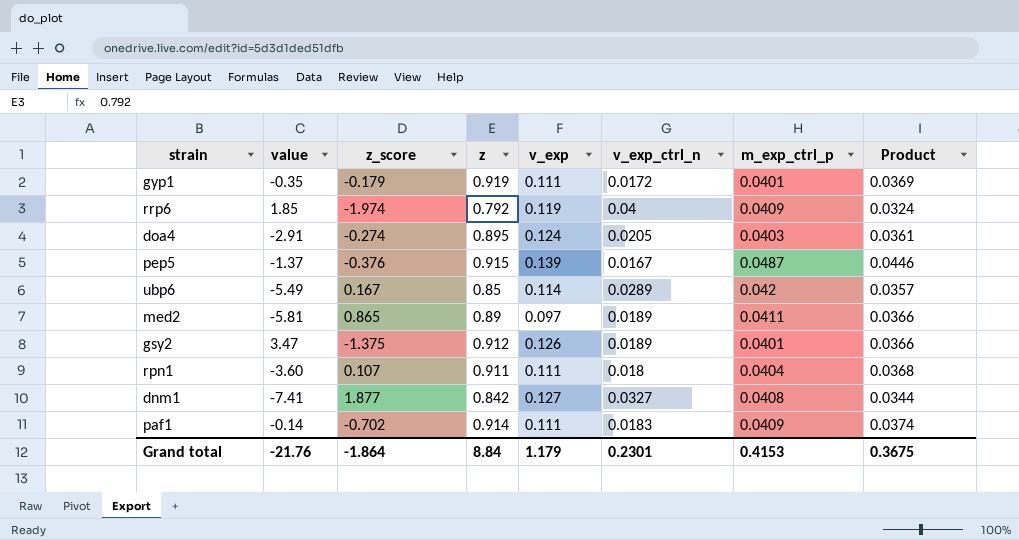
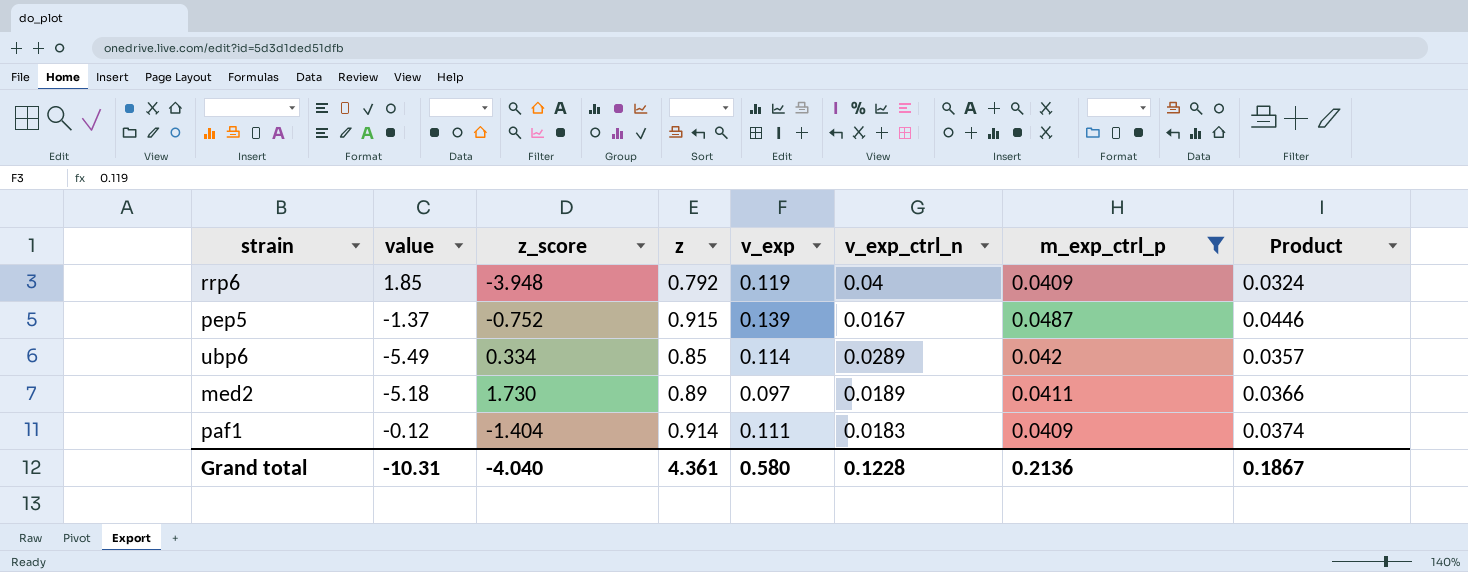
filter: none -> m_exp_ctrl_p >= 0.0409
rrp6 | z_score: -1.974 -> -3.948
pep5 | z_score: -0.376 -> -0.752
ubp6 | z_score: 0.167 -> 0.334
med2 | value: -5.81 -> -5.18
med2 | z_score: 0.865 -> 1.730
paf1 | value: -0.14 -> -0.12
paf1 | z_score: -0.702 -> -1.404
Grand total | value: -21.76 -> -10.31
Grand total | z_score: -1.864 -> -4.040
Grand total | z: 8.84 -> 4.361
Grand total | v_exp: 1.179 -> 0.580
Grand total | v_exp_ctrl_n: 0.2301 -> 0.1228
Grand total | m_exp_ctrl_p: 0.4153 -> 0.2136
Grand total | Product: 0.3675 -> 0.1867

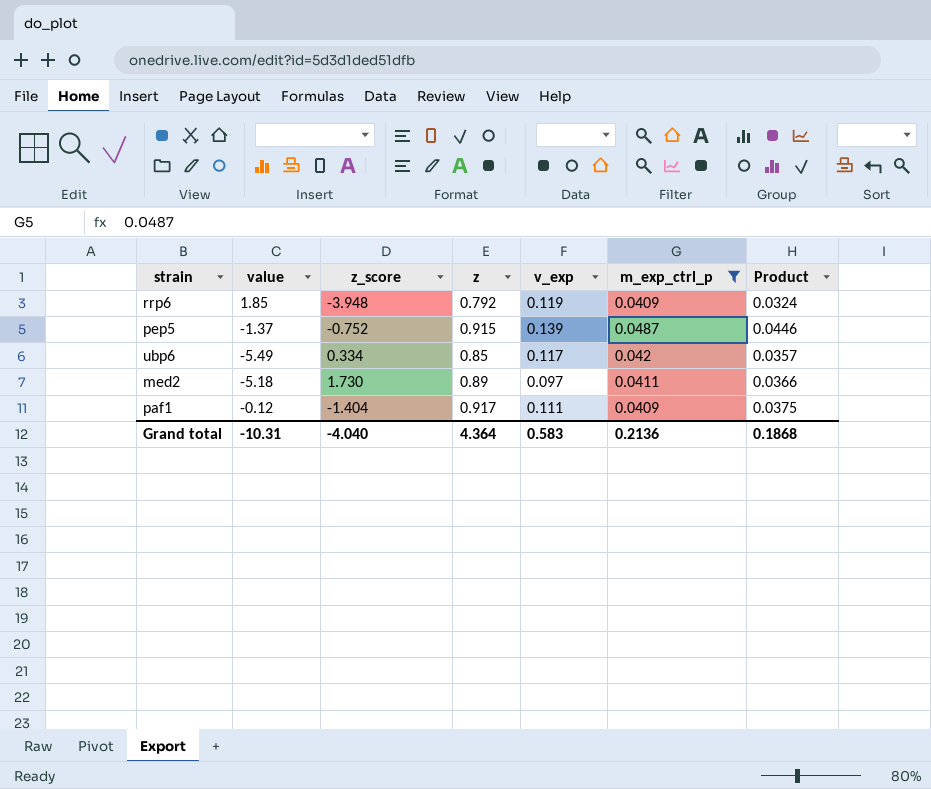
column v_exp_ctrl_n | position: 6 -> none
ubp6 | v_exp: 0.114 -> 0.117
paf1 | z: 0.914 -> 0.917
paf1 | Product: 0.0374 -> 0.0375
Grand total | z: 4.361 -> 4.364
Grand total | v_exp: 0.580 -> 0.583
Grand total | Product: 0.1867 -> 0.1868

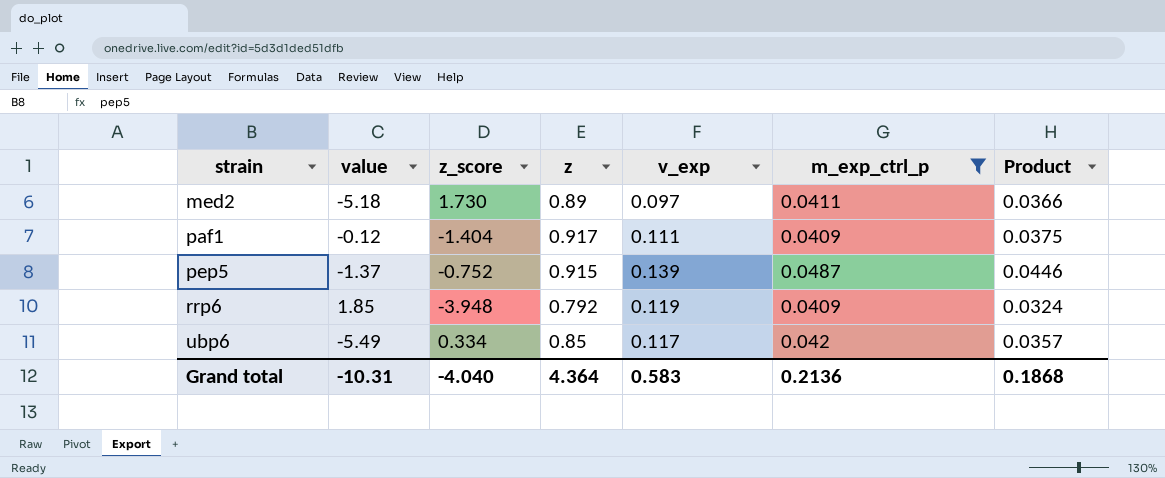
row order: none -> strain ascending

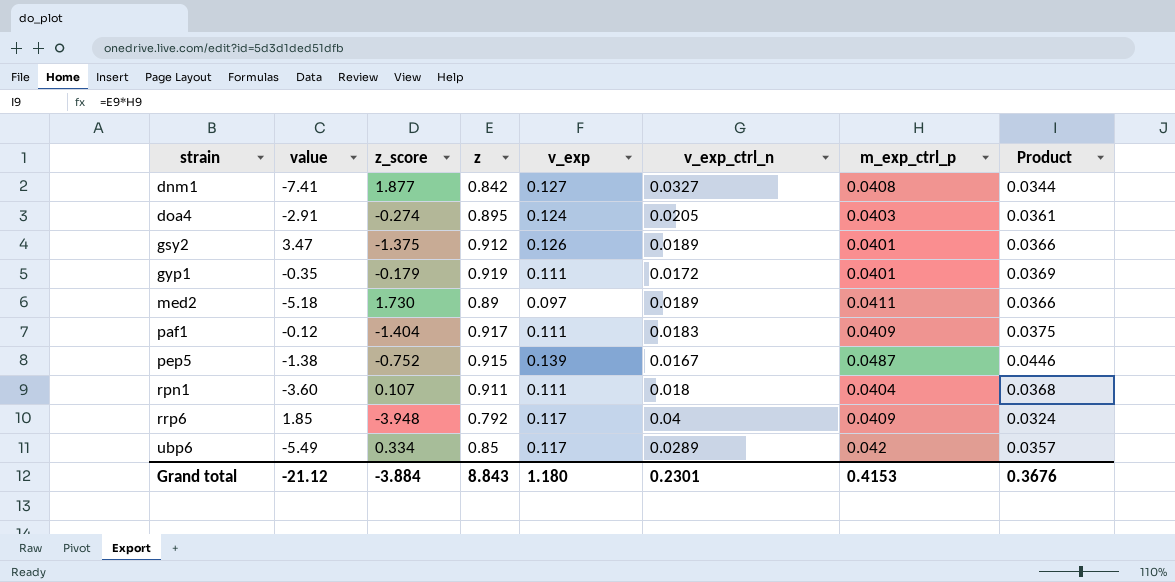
filter: m_exp_ctrl_p >= 0.0409 -> none
column v_exp_ctrl_n | position: none -> 6
pep5 | value: -1.37 -> -1.38
rrp6 | v_exp: 0.119 -> 0.117
Grand total | value: -10.31 -> -21.12
Grand total | z_score: -4.040 -> -3.884
Grand total | z: 4.364 -> 8.843
Grand total | v_exp: 0.583 -> 1.180
Grand total | m_exp_ctrl_p: 0.2136 -> 0.4153
Grand total | Product: 0.1868 -> 0.3676

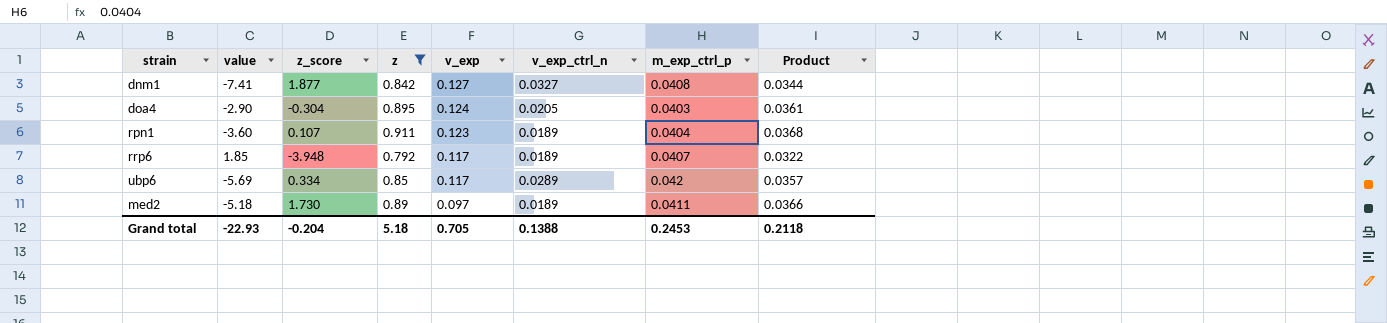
filter: none -> z <= 0.911
row order: strain ascending -> v_exp descending
doa4 | value: -2.91 -> -2.90
doa4 | z_score: -0.274 -> -0.304
rpn1 | v_exp: 0.111 -> 0.123
rpn1 | v_exp_ctrl_n: 0.018 -> 0.0189
rrp6 | v_exp_ctrl_n: 0.04 -> 0.0189
rrp6 | m_exp_ctrl_p: 0.0409 -> 0.0407
rrp6 | Product: 0.0324 -> 0.0322
ubp6 | value: -5.49 -> -5.69
Grand total | value: -21.12 -> -22.93
Grand total | z_score: -3.884 -> -0.204
Grand total | z: 8.843 -> 5.18
Grand total | v_exp: 1.180 -> 0.705
Grand total | v_exp_ctrl_n: 0.2301 -> 0.1388
Grand total | m_exp_ctrl_p: 0.4153 -> 0.2453
Grand total | Product: 0.3676 -> 0.2118

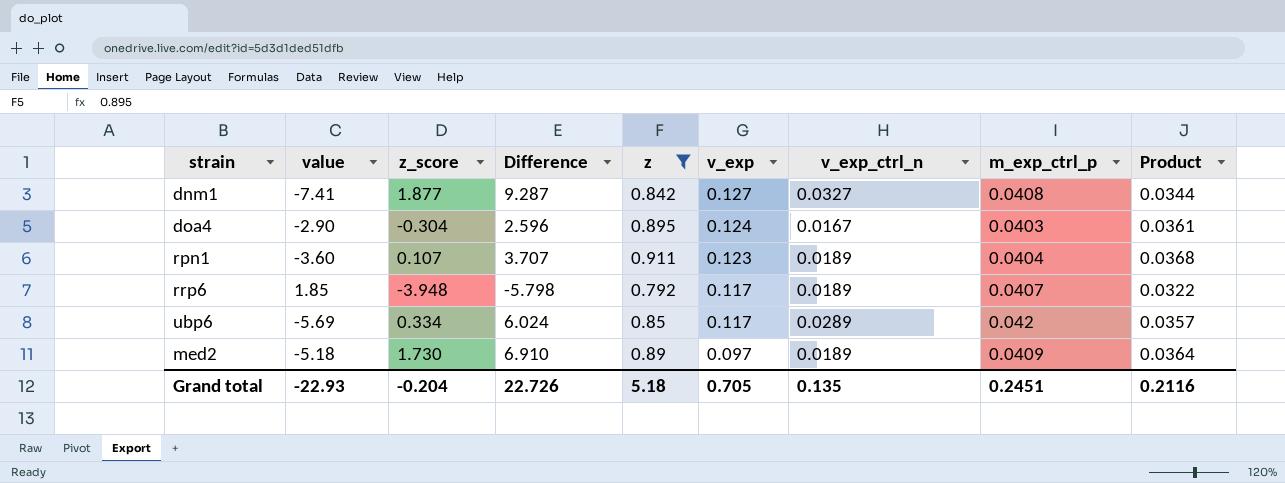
column Difference | formula: none -> [z_score] - [value]
doa4 | v_exp_ctrl_n: 0.0205 -> 0.0167
med2 | m_exp_ctrl_p: 0.0411 -> 0.0409
med2 | Product: 0.0366 -> 0.0364
Grand total | v_exp_ctrl_n: 0.1388 -> 0.135
Grand total | m_exp_ctrl_p: 0.2453 -> 0.2451
Grand total | Product: 0.2118 -> 0.2116

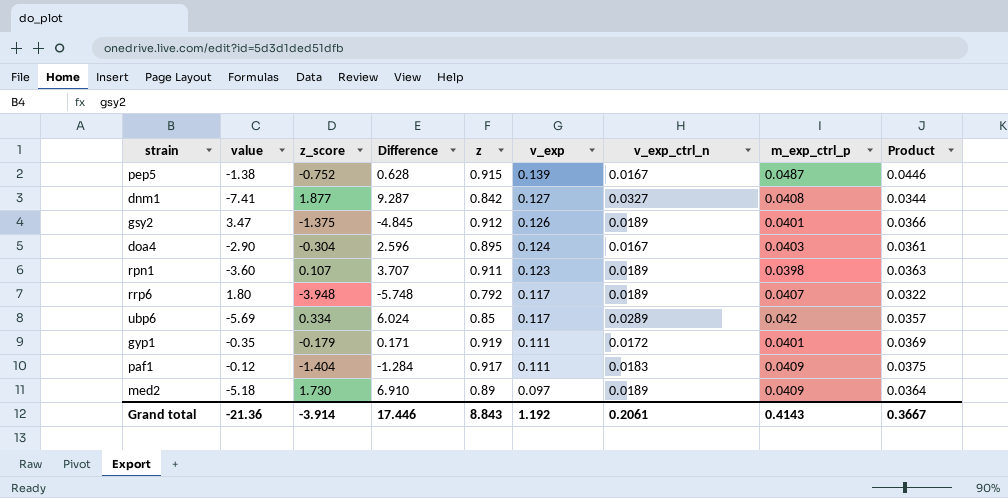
filter: z <= 0.911 -> none
rpn1 | m_exp_ctrl_p: 0.0404 -> 0.0398
rpn1 | Product: 0.0368 -> 0.0363
rrp6 | value: 1.85 -> 1.80
rrp6 | Difference: -5.798 -> -5.748
Grand total | value: -22.93 -> -21.36
Grand total | z_score: -0.204 -> -3.914
Grand total | Difference: 22.726 -> 17.446
Grand total | z: 5.18 -> 8.843
Grand total | v_exp: 0.705 -> 1.192
Grand total | v_exp_ctrl_n: 0.135 -> 0.2061
Grand total | m_exp_ctrl_p: 0.2451 -> 0.4143
Grand total | Product: 0.2116 -> 0.3667

